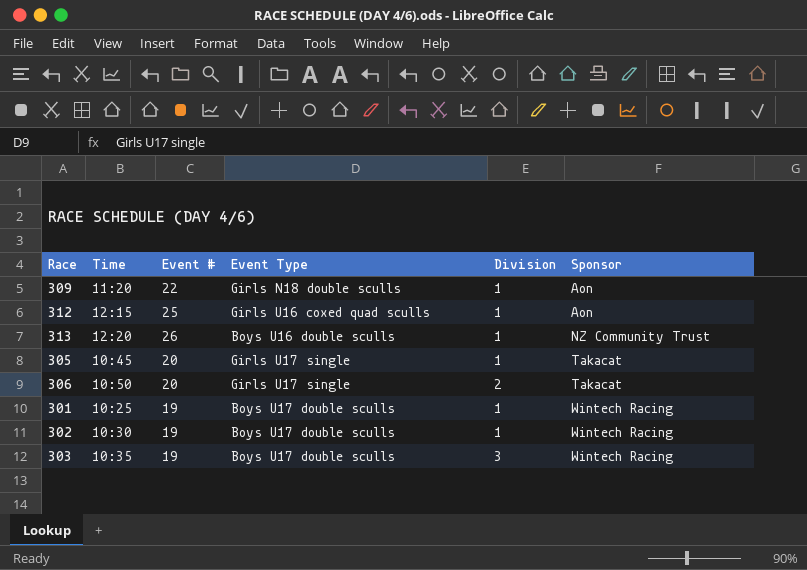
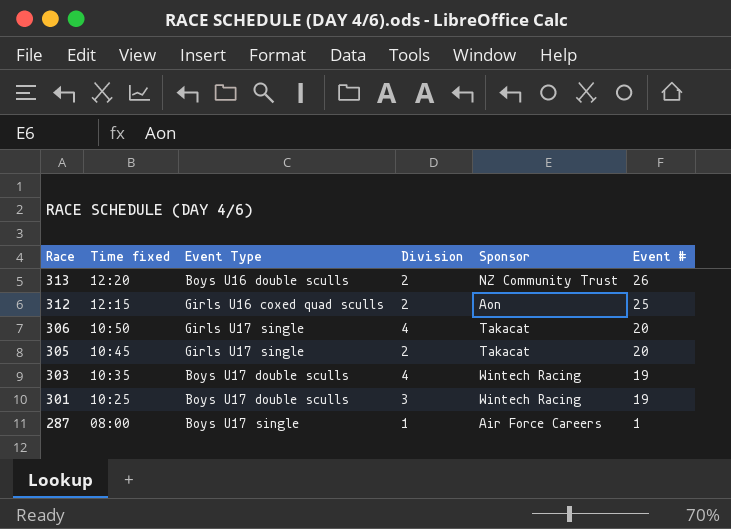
row order: Sponsor ascending -> Race descending
column name: Time -> Time fixed
column Event # | position: 3 -> 6
row 309: 11:20 | 22 | Girls N18 double sculls | 1 | Aon -> none
row 302: 10:30 | 19 | Boys U17 double sculls | 1 | Wintech Racing -> none
313 | Division: 1 -> 2
312 | Division: 1 -> 2
306 | Division: 2 -> 4
305 | Division: 1 -> 2
303 | Division: 3 -> 4
301 | Division: 1 -> 3
row 287: none -> 08:00 | Boys U17 single | 1 | Air Force Careers | 1

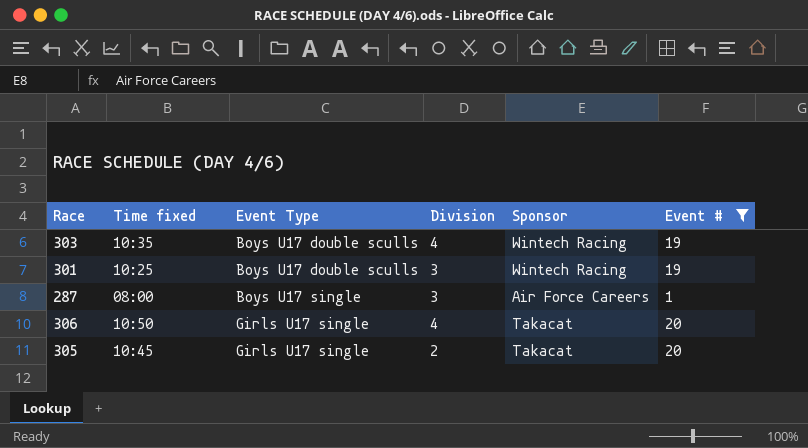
filter: none -> Event # <= 20
row order: Race descending -> Event Type ascending
287 | Division: 1 -> 3

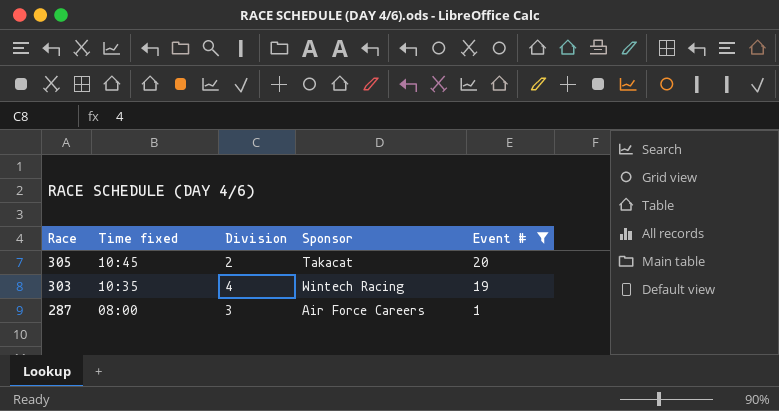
row order: Event Type ascending -> Race descending
column Event Type | position: 3 -> none
row 301: 10:25 | Boys U17 double sculls | 3 | Wintech Racing | 19 -> none
row 306: 10:50 | Girls U17 single | 4 | Takacat | 20 -> none

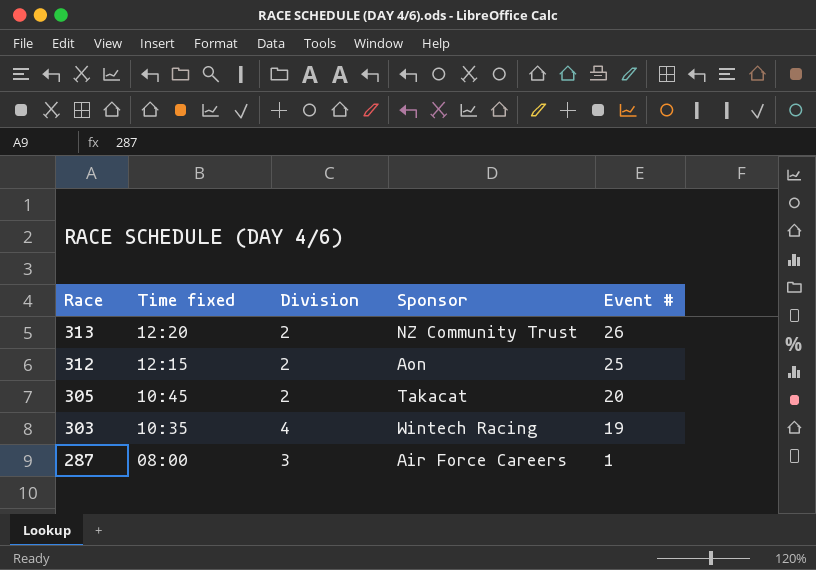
filter: Event # <= 20 -> none

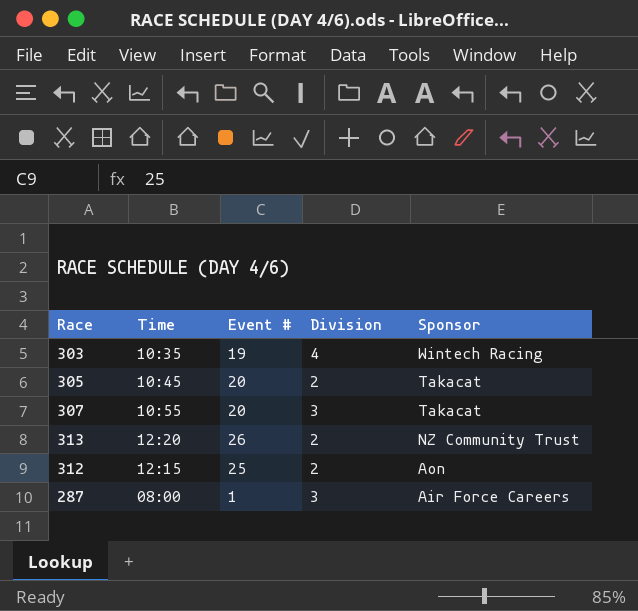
row order: Race descending -> Sponsor descending
column name: Time fixed -> Time
column Event # | position: 5 -> 3
row 307: none -> 10:55 | 20 | 3 | Takacat

